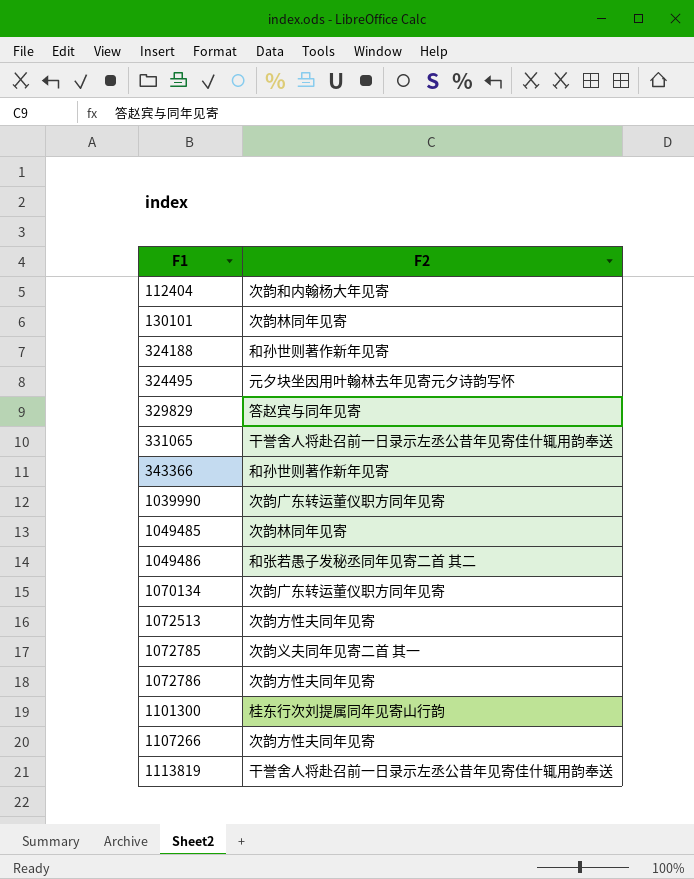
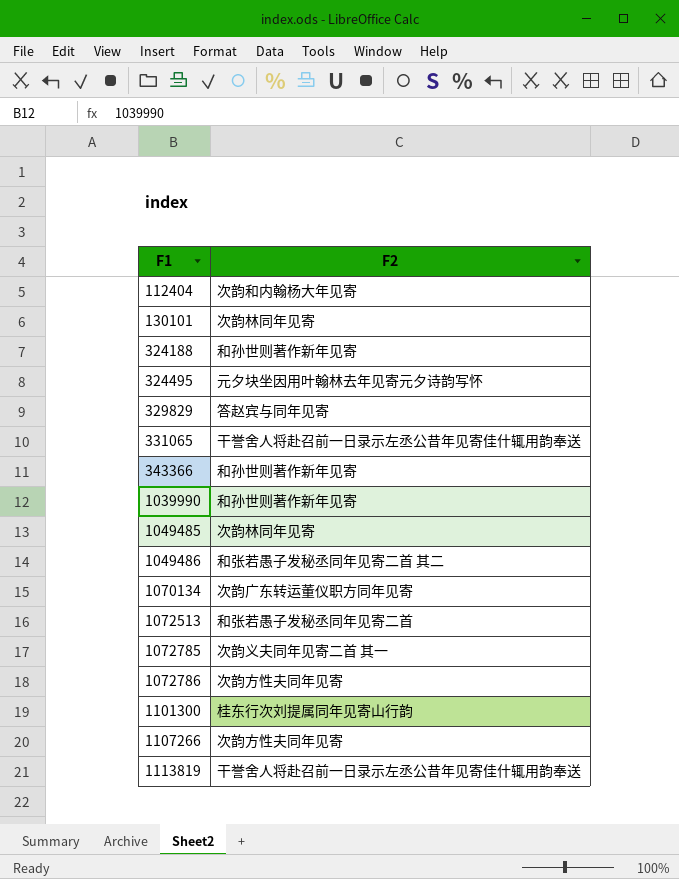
1039990 | F2: 次韵广东转运董仪职方同年见寄 -> 和孙世则著作新年见寄
1072513 | F2: 次韵方性夫同年见寄 -> 和张若愚子发秘丞同年见寄二首

